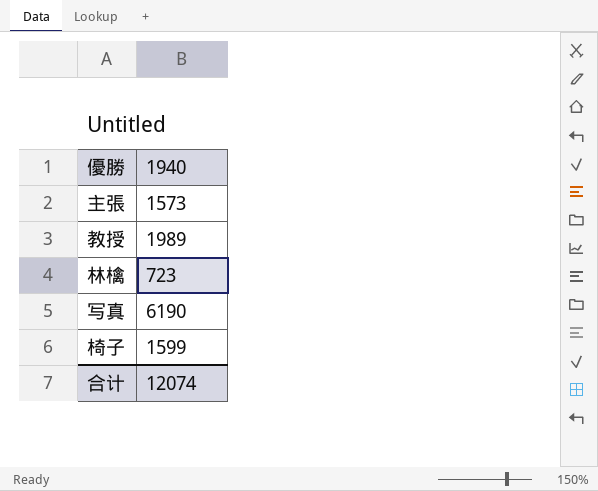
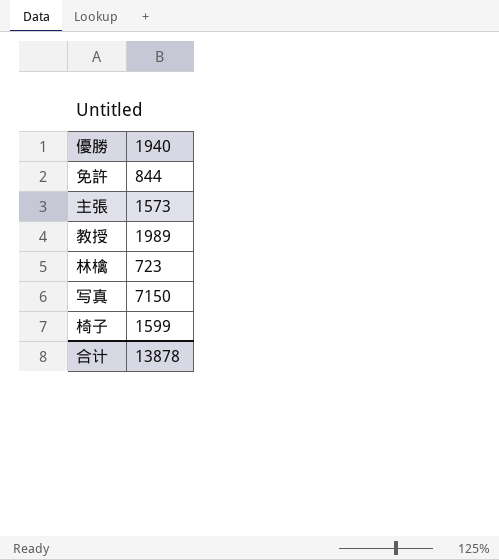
row 免許: none -> 844
写真 | 1940: 6190 -> 7150
合计 | 1940: 12074 -> 13878

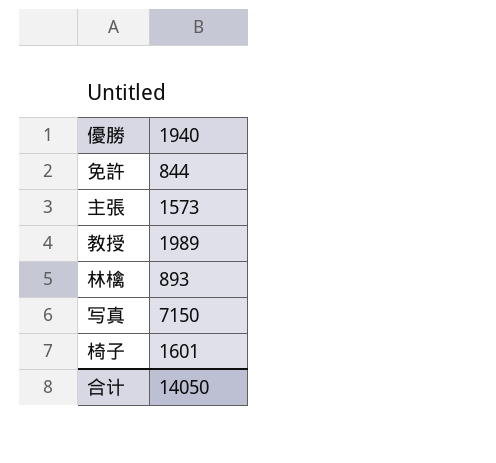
林檎 | 1940: 723 -> 893
椅子 | 1940: 1599 -> 1601
合计 | 1940: 13878 -> 14050

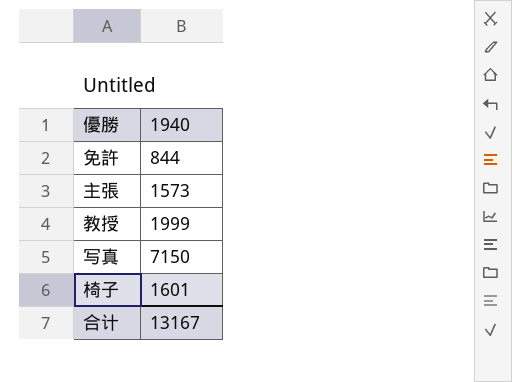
row 林檎: 893 -> none
教授 | 1940: 1989 -> 1999
合计 | 1940: 14050 -> 13167

